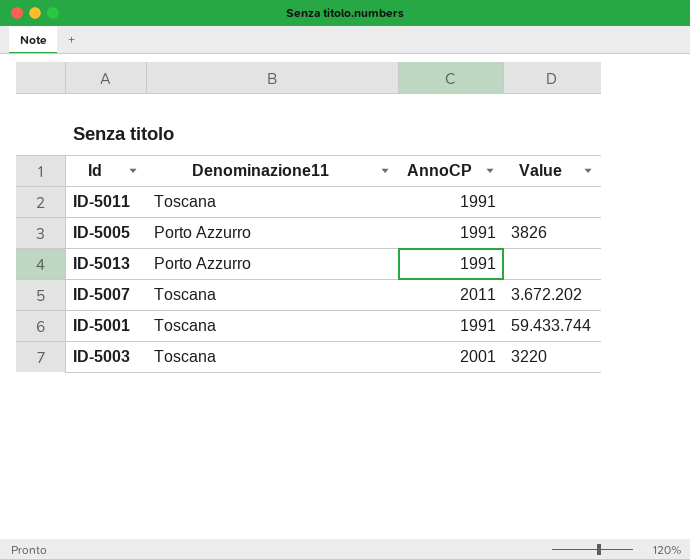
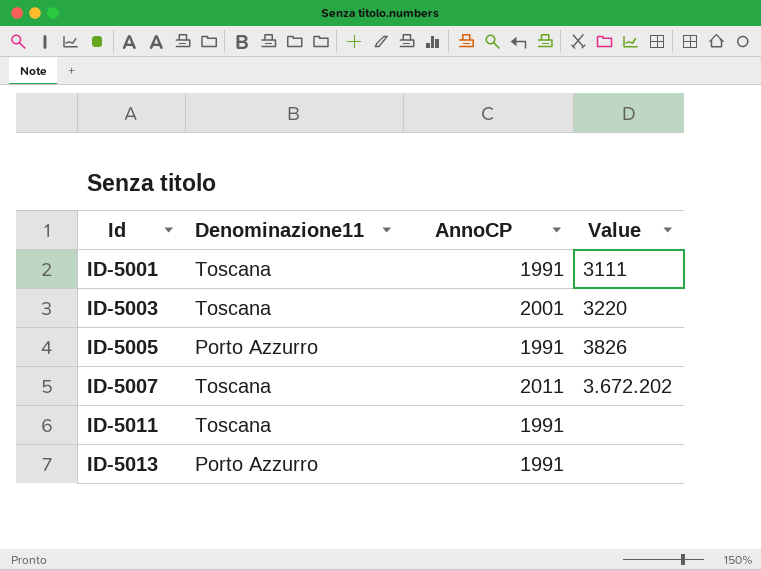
row order: none -> Id ascending
ID-5001 | Value: 59.433.744 -> 3111

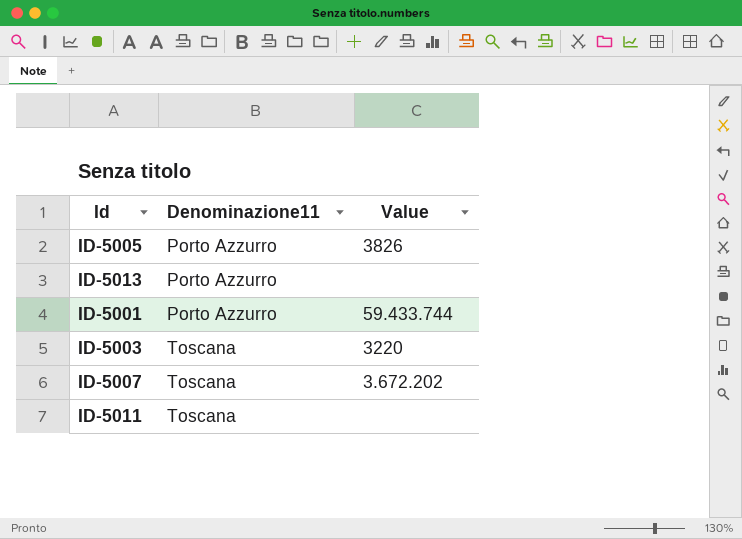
row order: Id ascending -> Denominazione11 ascending
column AnnoCP | position: 3 -> none
ID-5001 | Denominazione11: Toscana -> Porto Azzurro
ID-5001 | Value: 3111 -> 59.433.744

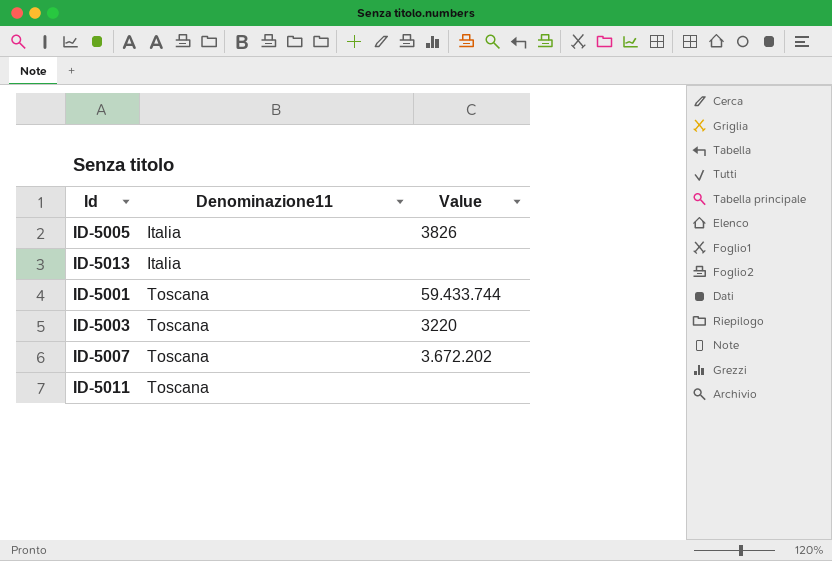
ID-5005 | Denominazione11: Porto Azzurro -> Italia
ID-5013 | Denominazione11: Porto Azzurro -> Italia
ID-5001 | Denominazione11: Porto Azzurro -> Toscana

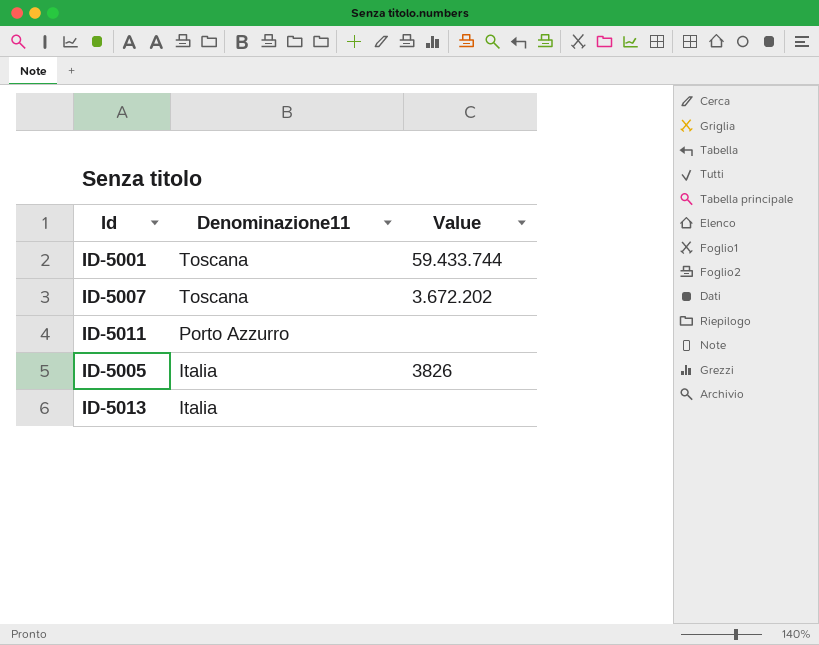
row order: Denominazione11 ascending -> Denominazione11 descending
row ID-5003: Toscana | 3220 -> none
ID-5011 | Denominazione11: Toscana -> Porto Azzurro

